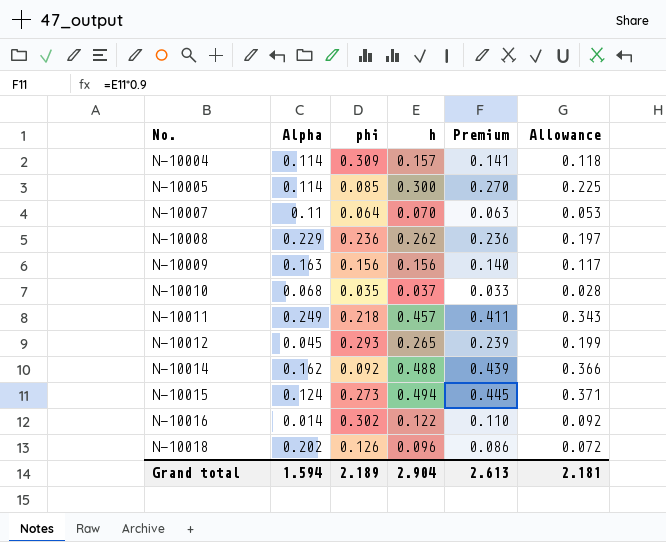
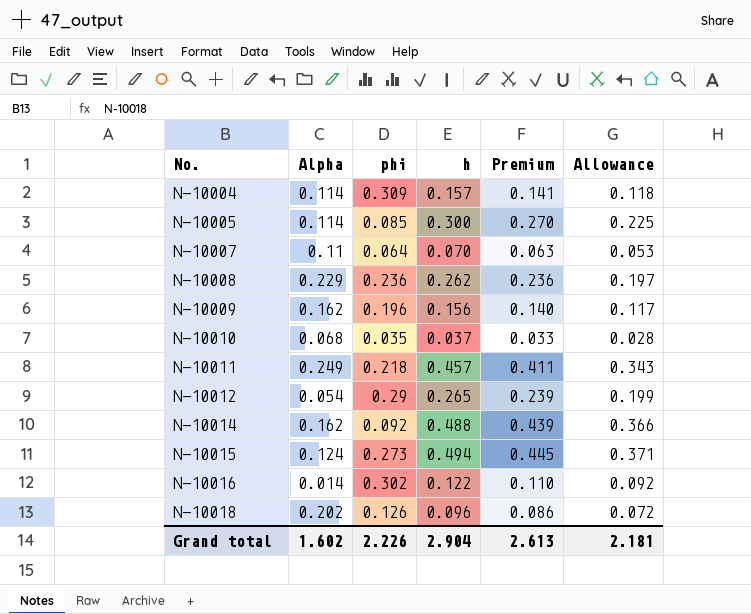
N-10009 | Alpha: 0.163 -> 0.162
N-10009 | phi: 0.156 -> 0.196
N-10012 | Alpha: 0.045 -> 0.054
N-10012 | phi: 0.293 -> 0.29
Grand total | Alpha: 1.594 -> 1.602
Grand total | phi: 2.189 -> 2.226

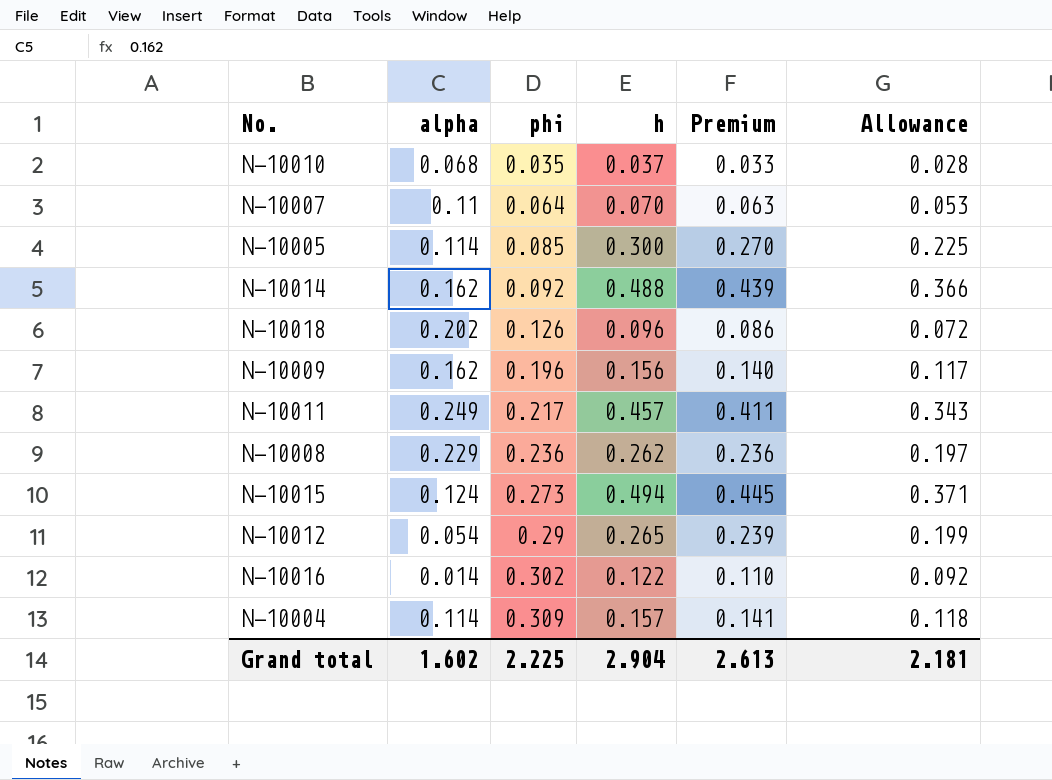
row order: No. ascending -> phi ascending
column name: Alpha -> alpha
N-10011 | phi: 0.218 -> 0.217
Grand total | phi: 2.226 -> 2.225

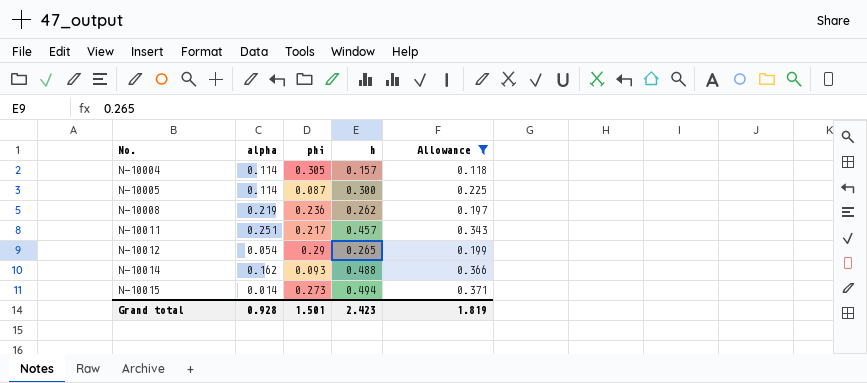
filter: none -> Allowance >= 0.118
row order: phi ascending -> No. ascending
column Premium | formula: [h] * 0.9 -> none
N-10004 | phi: 0.309 -> 0.305
N-10005 | phi: 0.085 -> 0.087
N-10008 | alpha: 0.229 -> 0.219
N-10011 | alpha: 0.249 -> 0.251
N-10014 | phi: 0.092 -> 0.093
N-10015 | alpha: 0.124 -> 0.014
Grand total | alpha: 1.602 -> 0.928
Grand total | phi: 2.225 -> 1.501
Grand total | h: 2.904 -> 2.423
Grand total | Allowance: 2.181 -> 1.819

